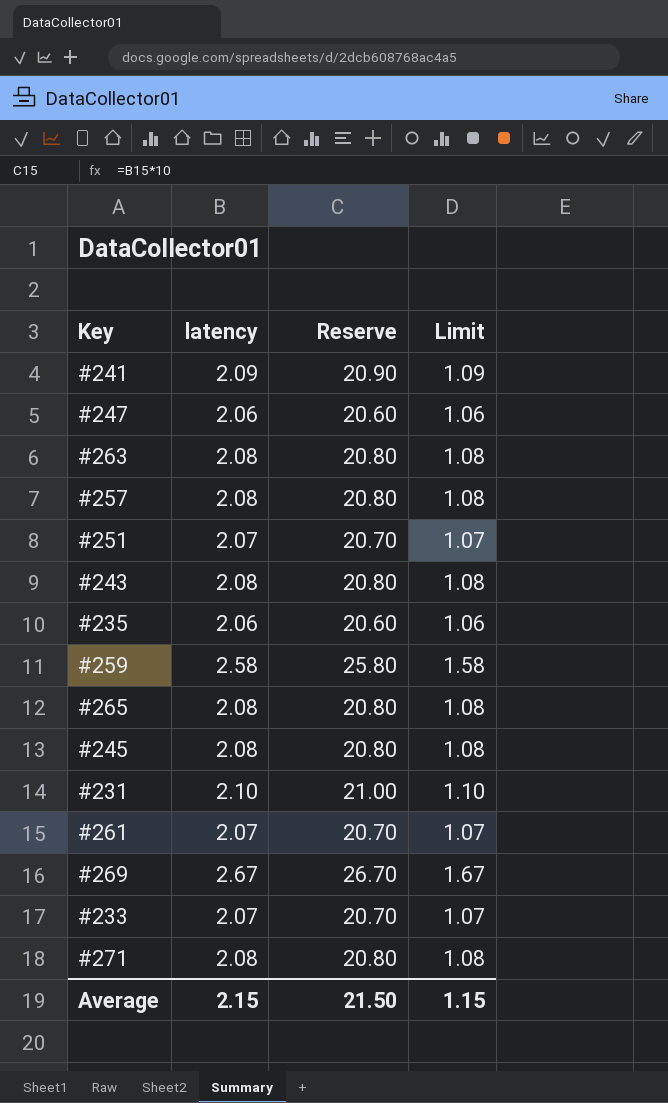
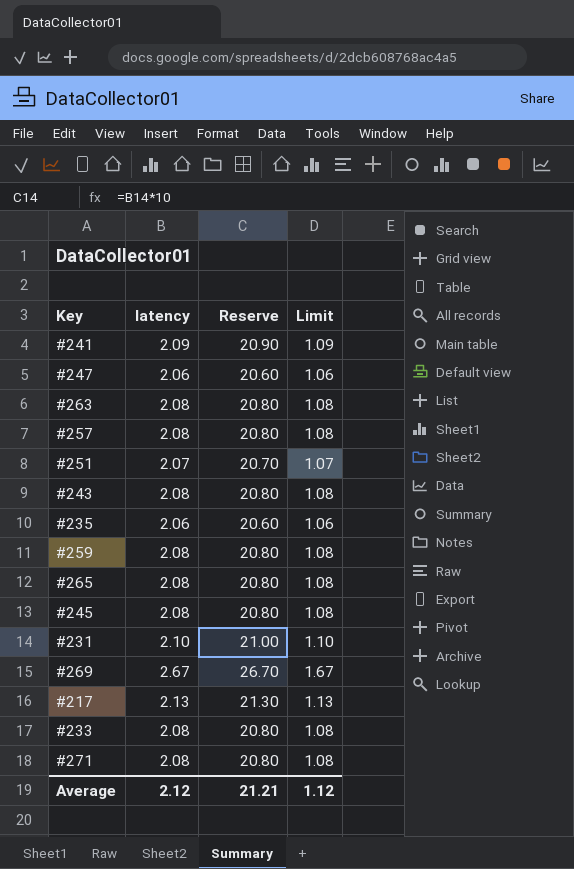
row #261: 2.07 | 20.70 | 1.07 -> none
#259 | latency: 2.58 -> 2.08
#259 | Reserve: 25.80 -> 20.80
#259 | Limit: 1.58 -> 1.08
row #217: none -> 2.13 | 21.30 | 1.13
#233 | latency: 2.07 -> 2.08
#233 | Reserve: 20.70 -> 20.80
#233 | Limit: 1.07 -> 1.08
Average | latency: 2.15 -> 2.12
Average | Reserve: 21.50 -> 21.21
Average | Limit: 1.15 -> 1.12

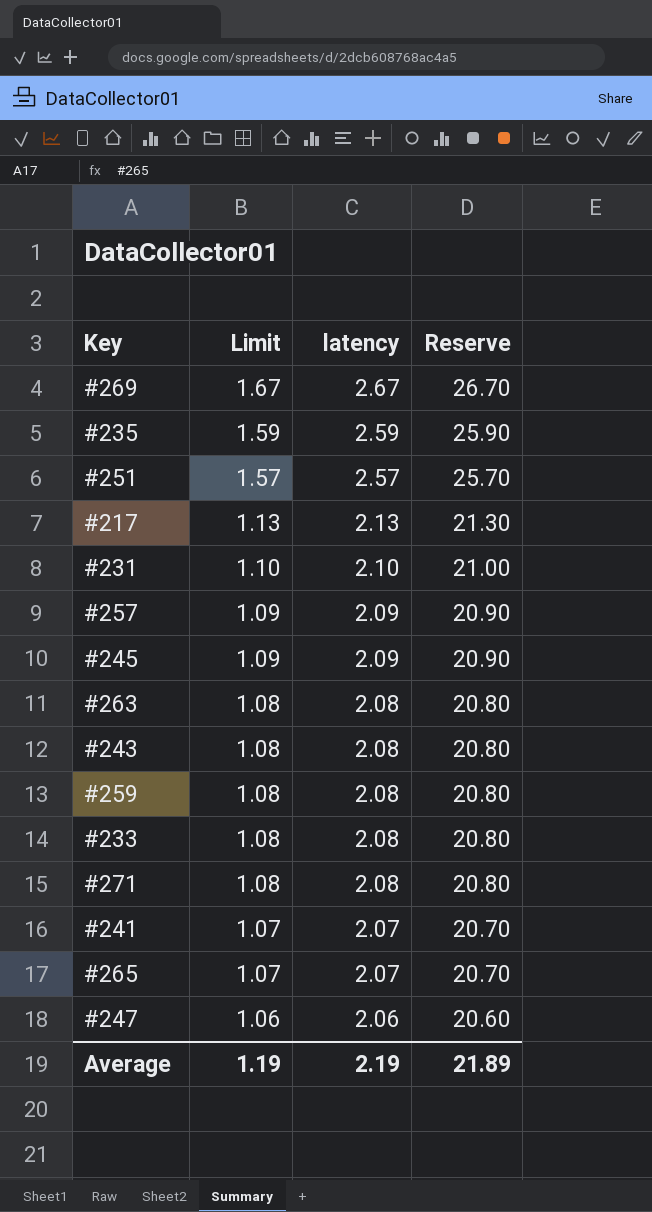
row order: none -> Limit descending
column Limit | position: 4 -> 2
#235 | Limit: 1.06 -> 1.59
#235 | latency: 2.06 -> 2.59
#235 | Reserve: 20.60 -> 25.90
#251 | Limit: 1.07 -> 1.57
#251 | latency: 2.07 -> 2.57
#251 | Reserve: 20.70 -> 25.70
#257 | Limit: 1.08 -> 1.09
#257 | latency: 2.08 -> 2.09
#257 | Reserve: 20.80 -> 20.90
#245 | Limit: 1.08 -> 1.09
#245 | latency: 2.08 -> 2.09
#245 | Reserve: 20.80 -> 20.90
#241 | Limit: 1.09 -> 1.07
#241 | latency: 2.09 -> 2.07
#241 | Reserve: 20.90 -> 20.70
#265 | Limit: 1.08 -> 1.07
#265 | latency: 2.08 -> 2.07
#265 | Reserve: 20.80 -> 20.70
Average | Limit: 1.12 -> 1.19
Average | latency: 2.12 -> 2.19
Average | Reserve: 21.21 -> 21.89

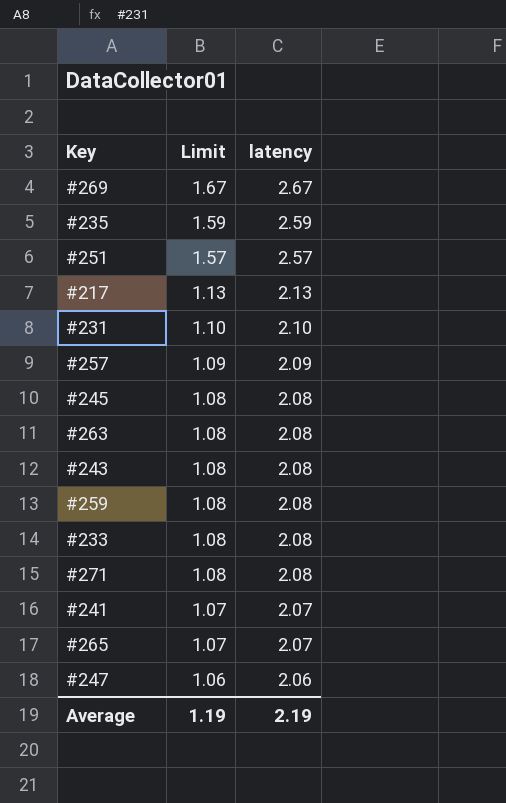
column Reserve | formula: [latency] * 10 -> none
#245 | Limit: 1.09 -> 1.08
#245 | latency: 2.09 -> 2.08

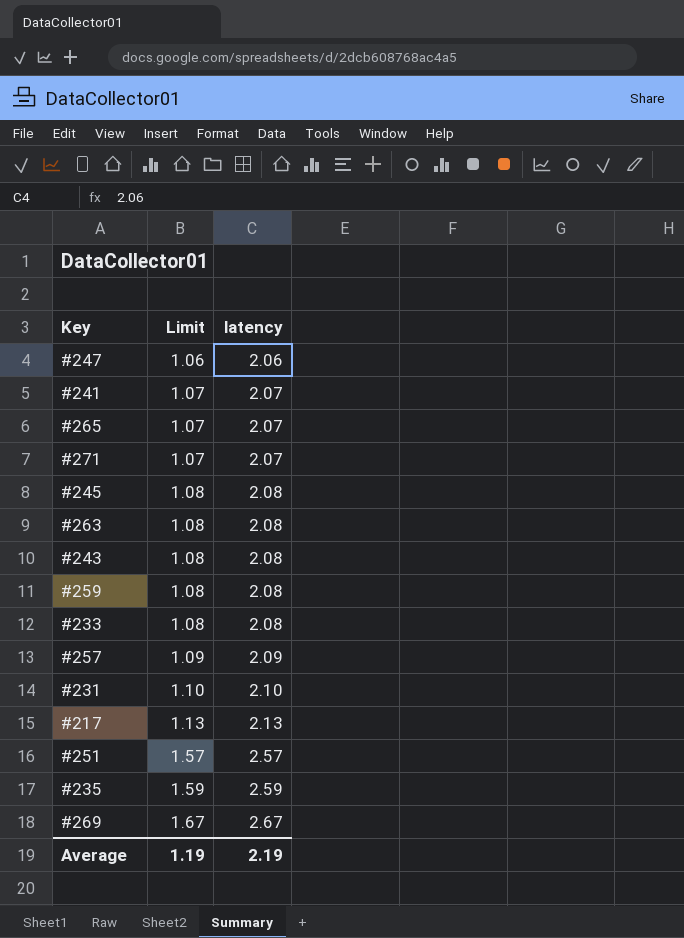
row order: Limit descending -> Limit ascending
#271 | Limit: 1.08 -> 1.07
#271 | latency: 2.08 -> 2.07

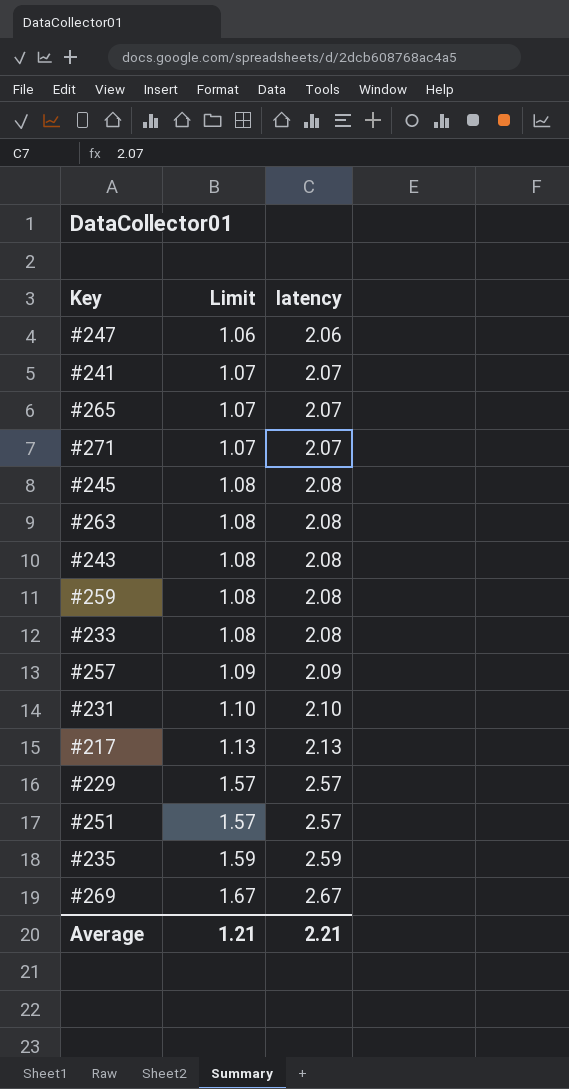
row #229: none -> 1.57 | 2.57
Average | Limit: 1.19 -> 1.21
Average | latency: 2.19 -> 2.21

